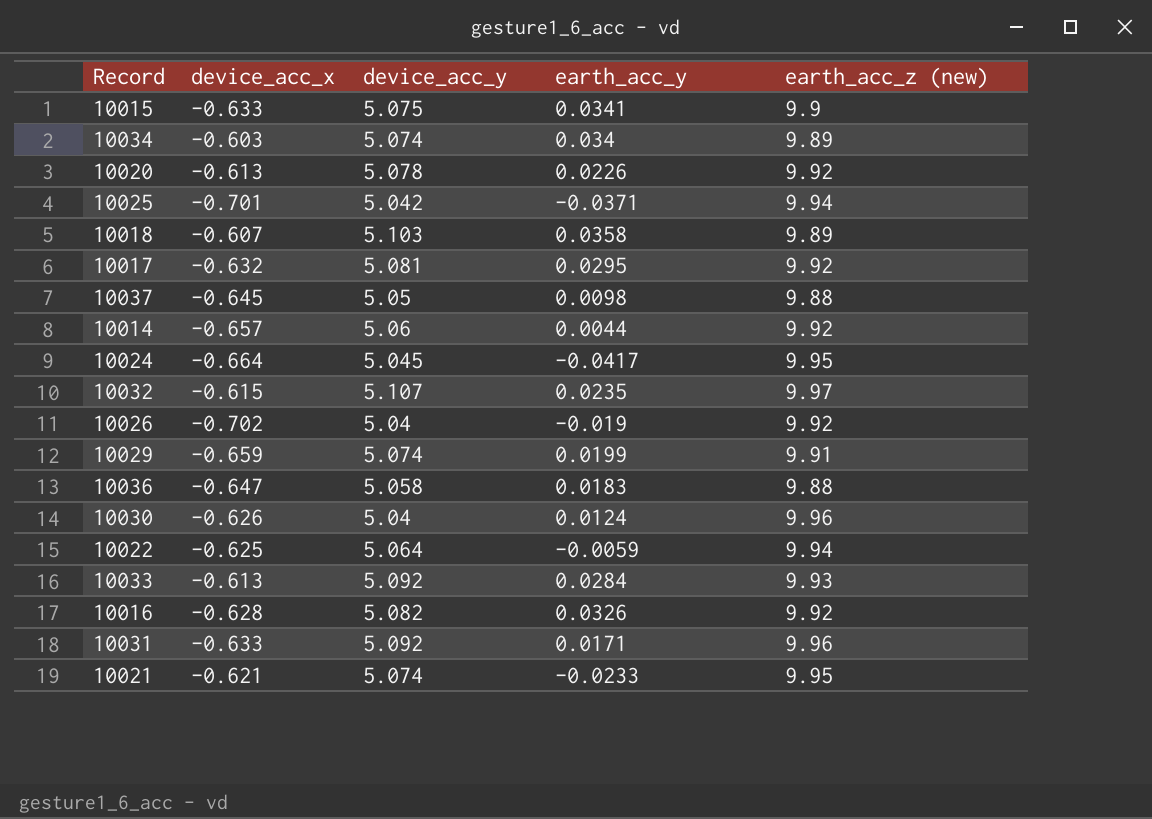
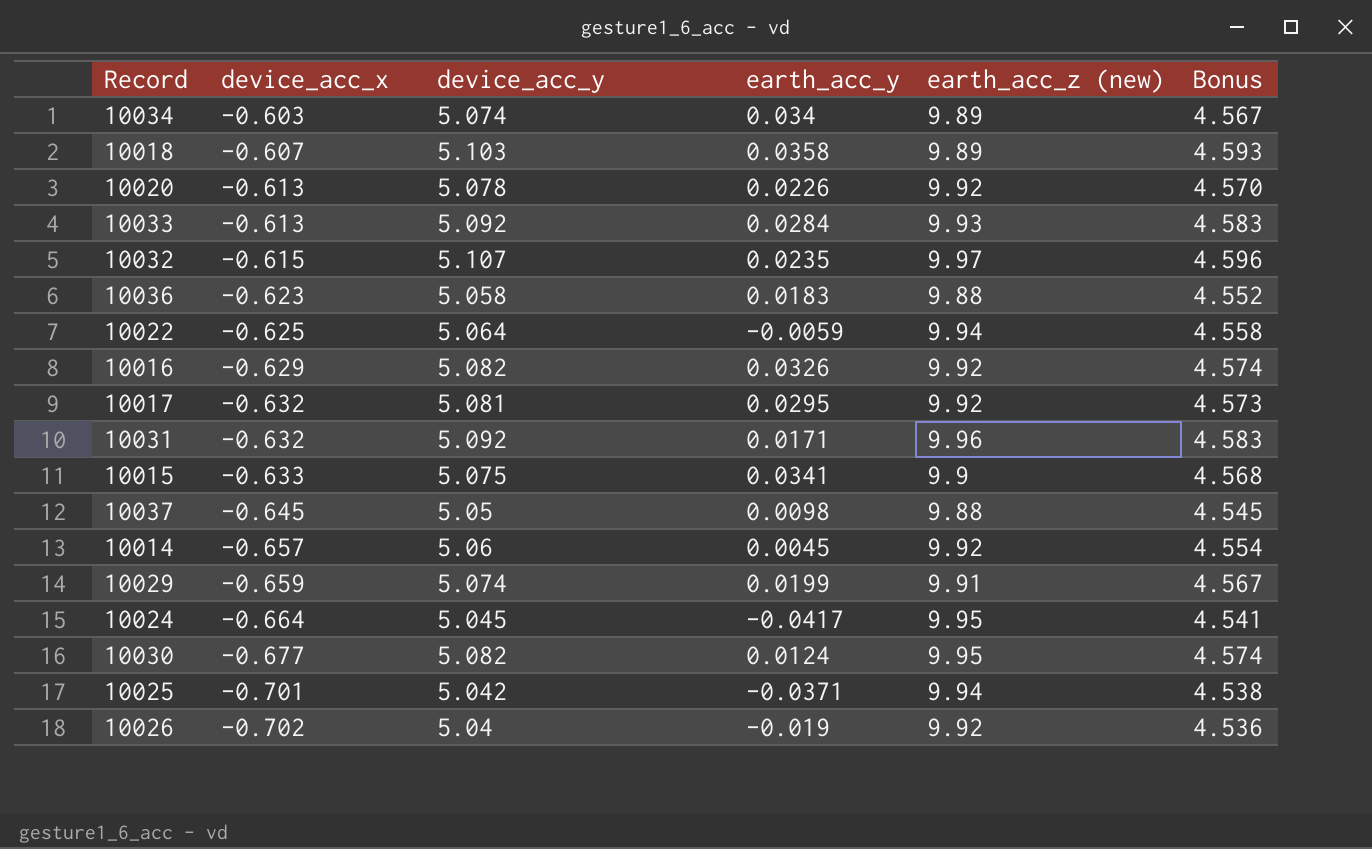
row order: none -> device_acc_x descending
column Bonus | formula: none -> [device_acc_y] * 0.9
row 10021: -0.621 | 5.074 | -0.0233 | 9.95 -> none
10036 | device_acc_x: -0.647 -> -0.623
10016 | device_acc_x: -0.628 -> -0.629
10031 | device_acc_x: -0.633 -> -0.632
10014 | earth_acc_y: 0.0044 -> 0.0045
10030 | device_acc_x: -0.626 -> -0.677
10030 | device_acc_y: 5.04 -> 5.082
10030 | earth_acc_z (new): 9.96 -> 9.95

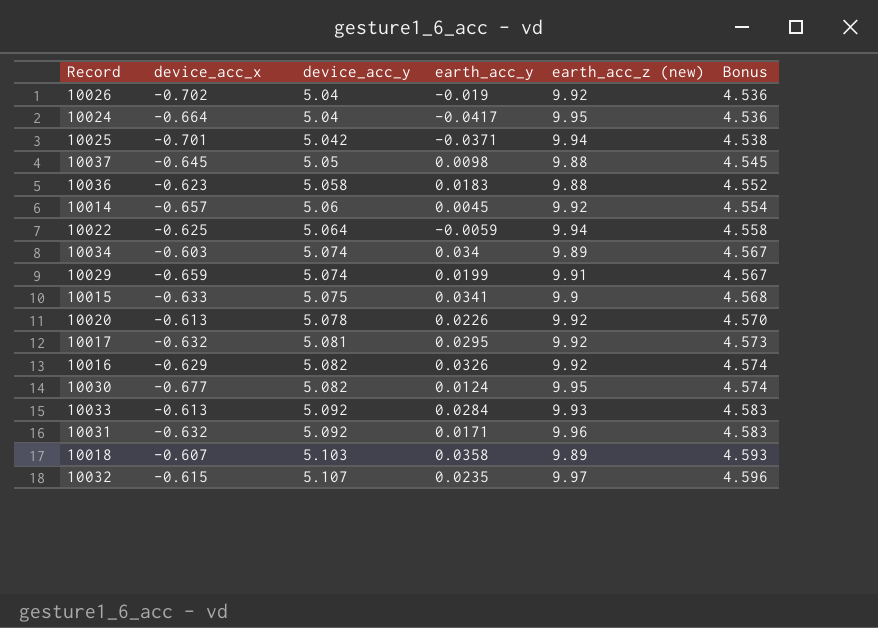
row order: device_acc_x descending -> device_acc_y ascending
10024 | device_acc_y: 5.045 -> 5.04
10024 | Bonus: 4.541 -> 4.536

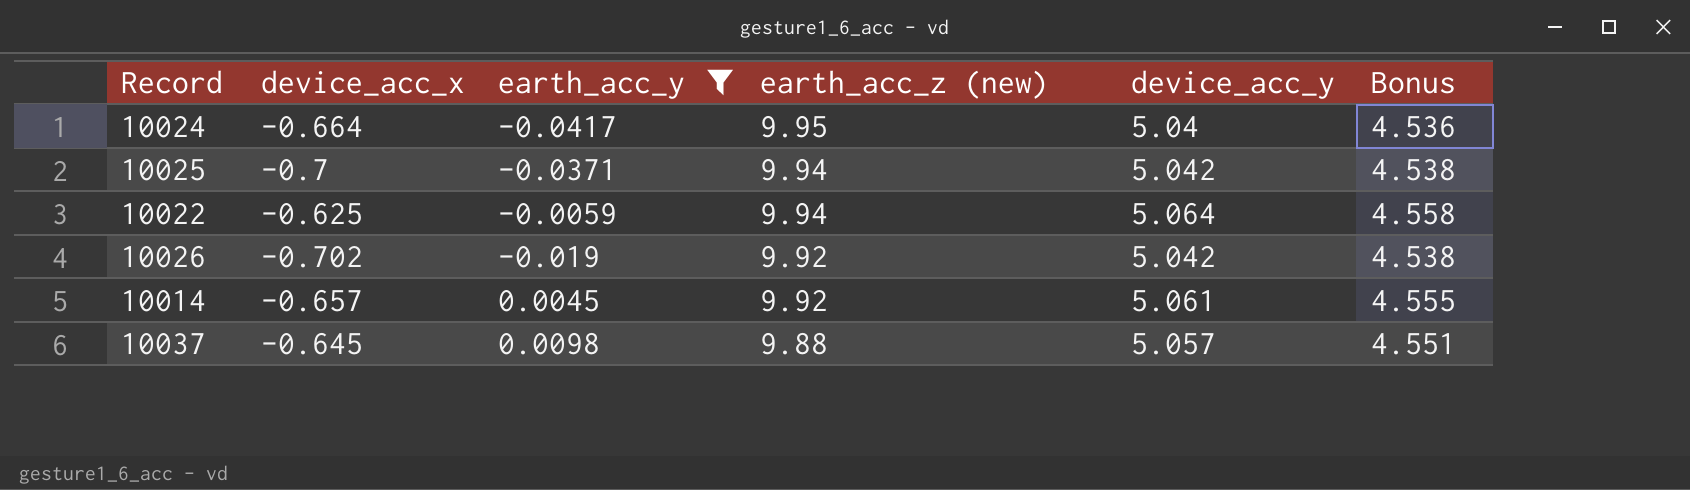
filter: none -> earth_acc_y <= 0.0098
row order: device_acc_y ascending -> earth_acc_z (new) descending
column device_acc_y | position: 3 -> 5
10025 | device_acc_x: -0.701 -> -0.7
10026 | device_acc_y: 5.04 -> 5.042
10026 | Bonus: 4.536 -> 4.538
10014 | device_acc_y: 5.06 -> 5.061
10014 | Bonus: 4.554 -> 4.555
10037 | device_acc_y: 5.05 -> 5.057
10037 | Bonus: 4.545 -> 4.551

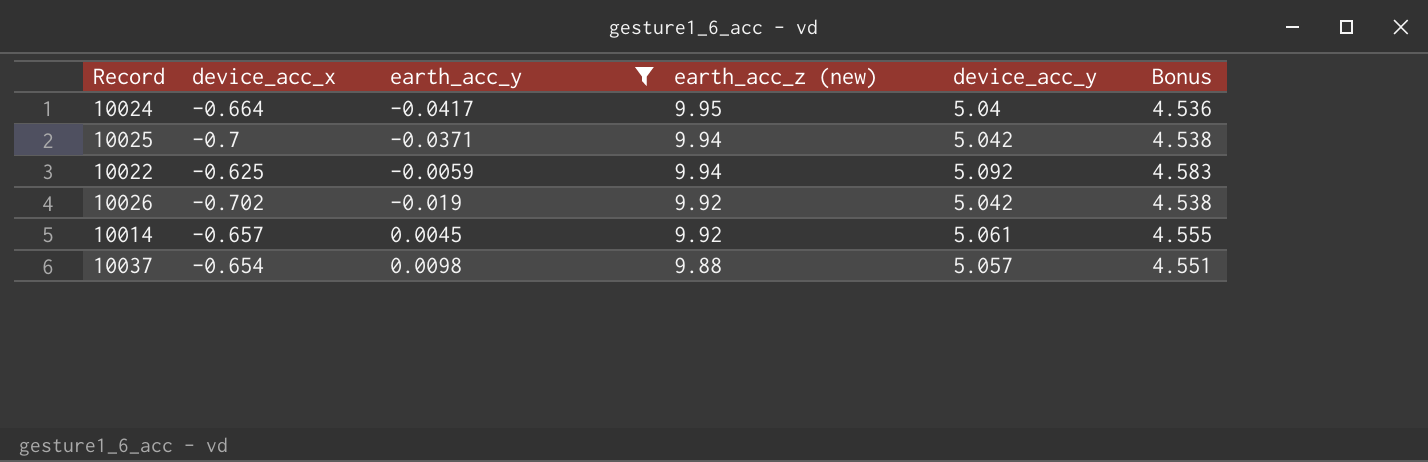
10022 | device_acc_y: 5.064 -> 5.092
10022 | Bonus: 4.558 -> 4.583
10037 | device_acc_x: -0.645 -> -0.654

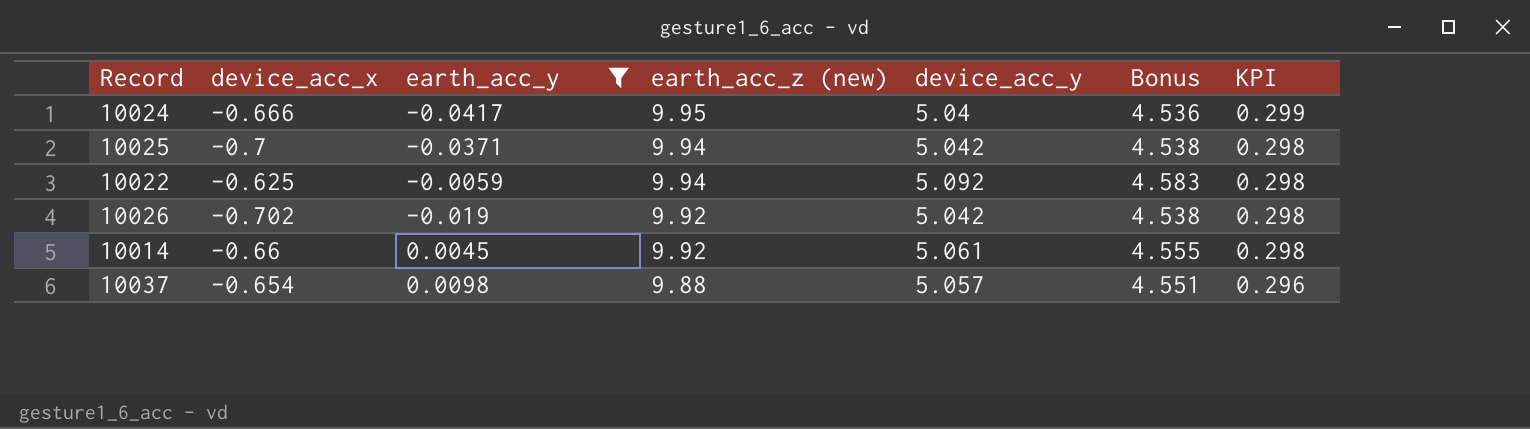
column KPI | formula: none -> [earth_acc_z (new)] * 0.03
10024 | device_acc_x: -0.664 -> -0.666
10014 | device_acc_x: -0.657 -> -0.66

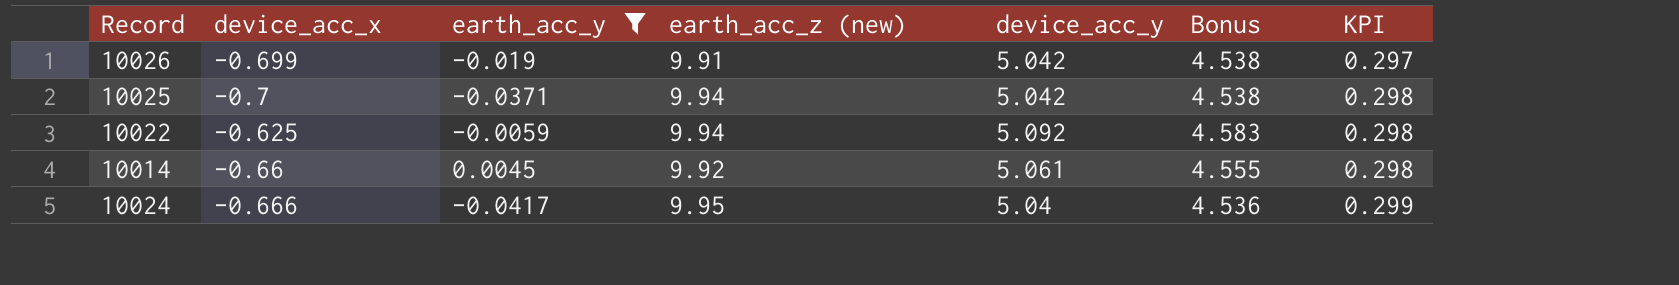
row order: earth_acc_z (new) descending -> KPI ascending
row 10037: -0.654 | 0.0098 | 9.88 | 5.057 | 4.551 | 0.296 -> none
10026 | device_acc_x: -0.702 -> -0.699
10026 | earth_acc_z (new): 9.92 -> 9.91
10026 | KPI: 0.298 -> 0.297

